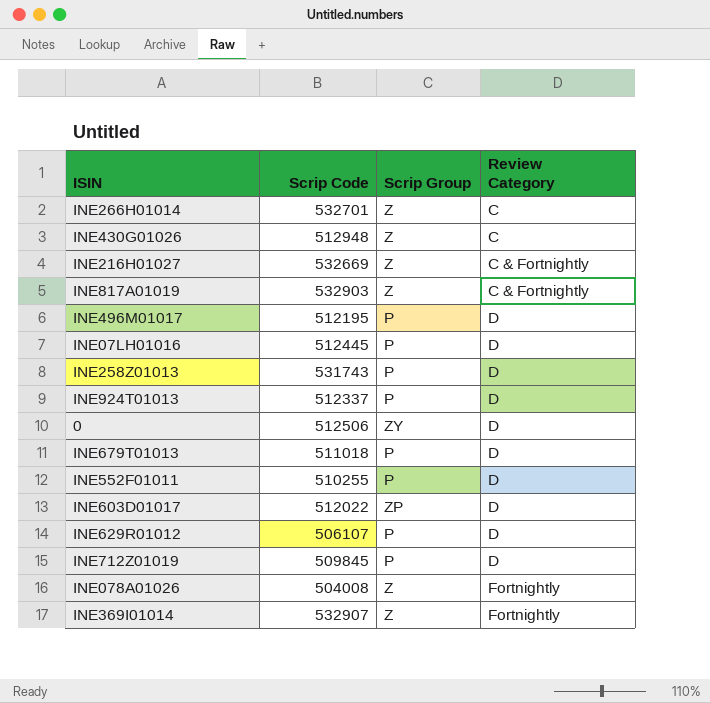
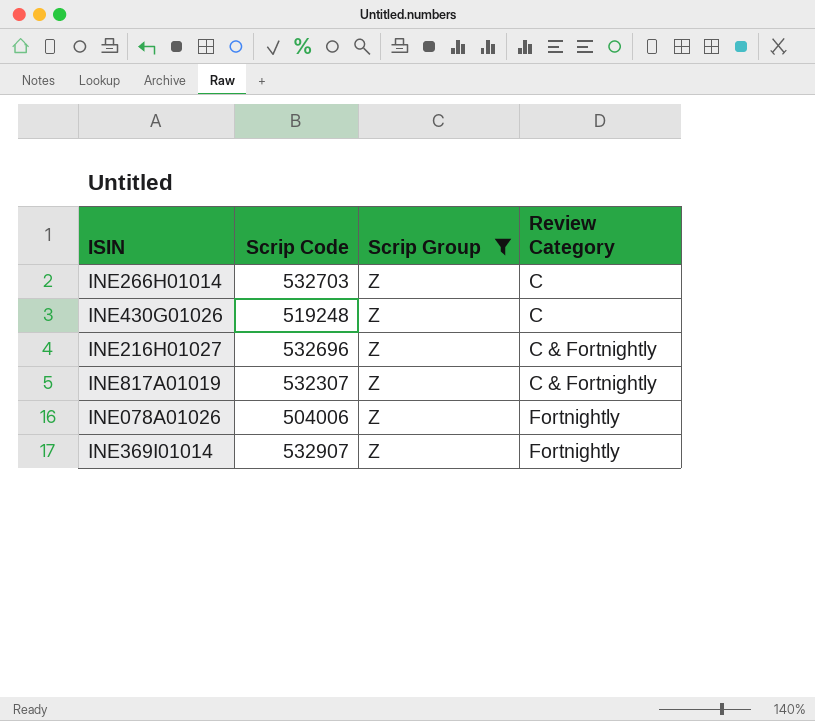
filter: none -> Scrip Group = Z
INE266H01014 | Scrip Code: 532701 -> 532703
INE430G01026 | Scrip Code: 512948 -> 519248
INE216H01027 | Scrip Code: 532669 -> 532696
INE817A01019 | Scrip Code: 532903 -> 532307
INE078A01026 | Scrip Code: 504008 -> 504006

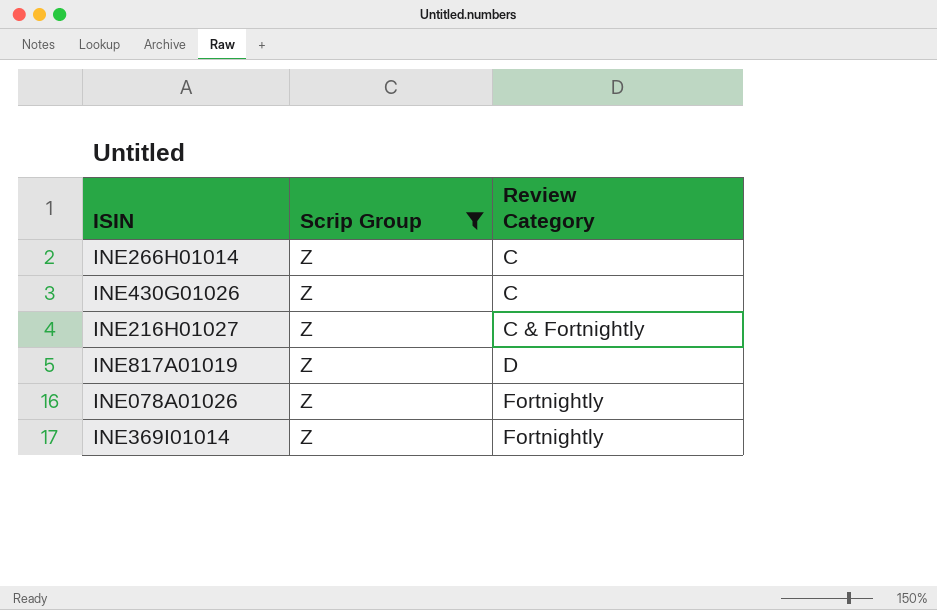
column Scrip Code | position: 2 -> none
INE817A01019 | Review Category: C & Fortnightly -> D

